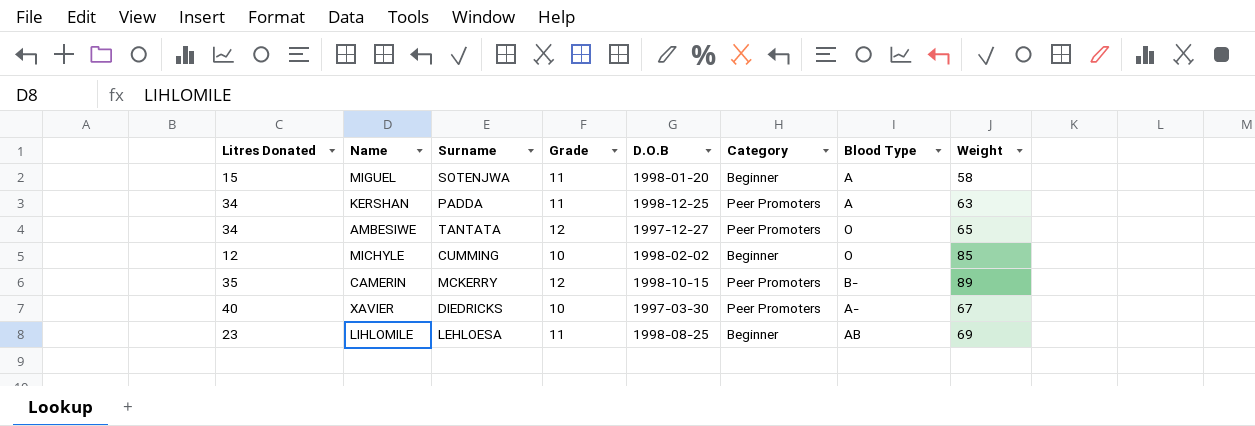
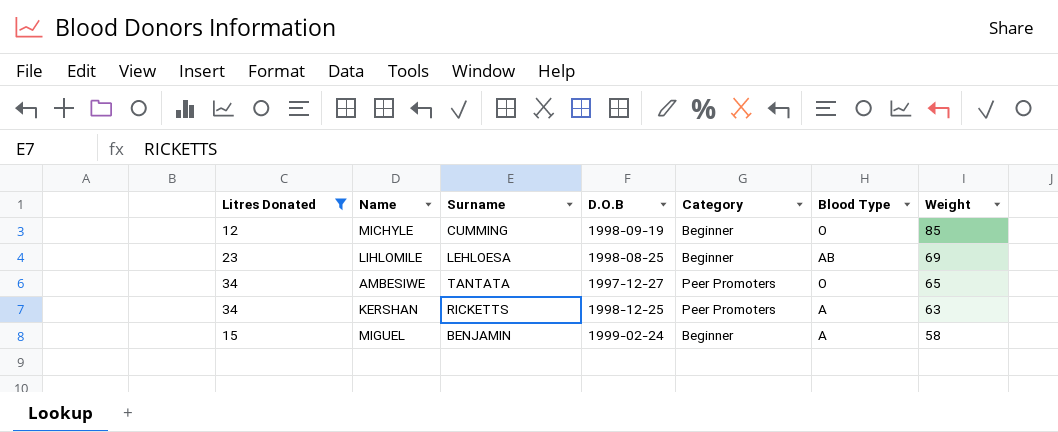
filter: none -> Litres Donated <= 34
row order: none -> Weight descending
column Grade | position: 4 -> none
MICHYLE | D.O.B: 1998-02-02 -> 1998-09-19
KERSHAN | Surname: PADDA -> RICKETTS
MIGUEL | Surname: SOTENJWA -> BENJAMIN
MIGUEL | D.O.B: 1998-01-20 -> 1999-02-24

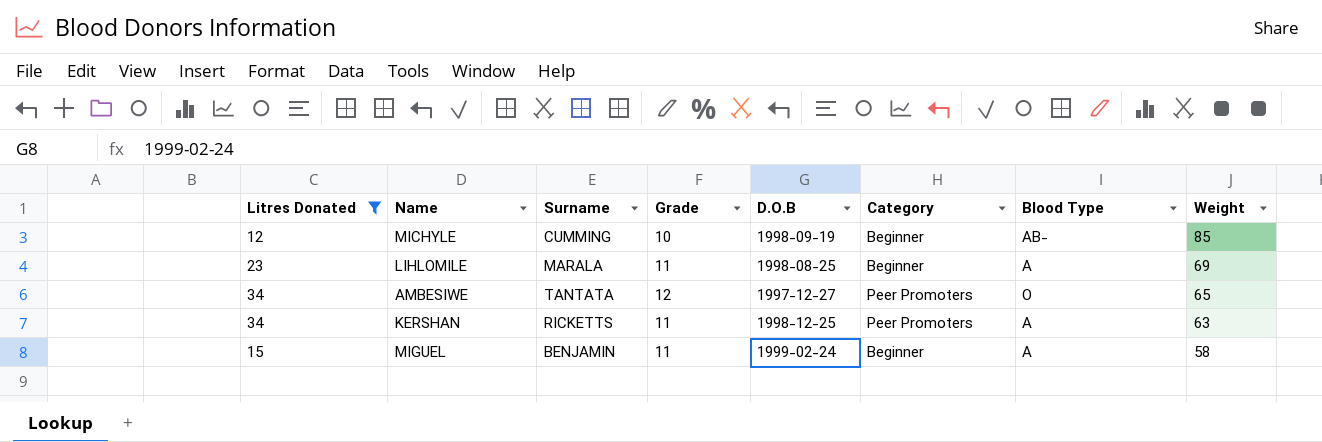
column Grade | position: none -> 4
MICHYLE | Blood Type: O -> AB-
LIHLOMILE | Surname: LEHLOESA -> MARALA
LIHLOMILE | Blood Type: AB -> A

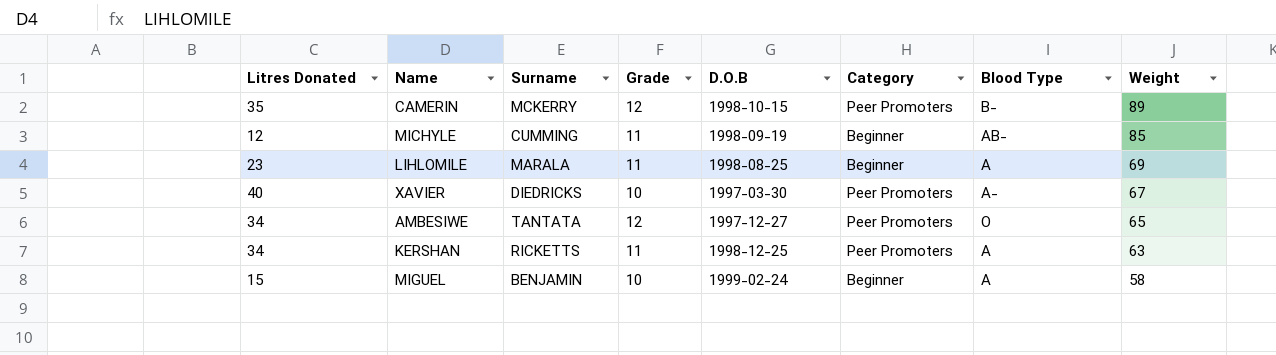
filter: Litres Donated <= 34 -> none
MICHYLE | Grade: 10 -> 11
MIGUEL | Grade: 11 -> 10

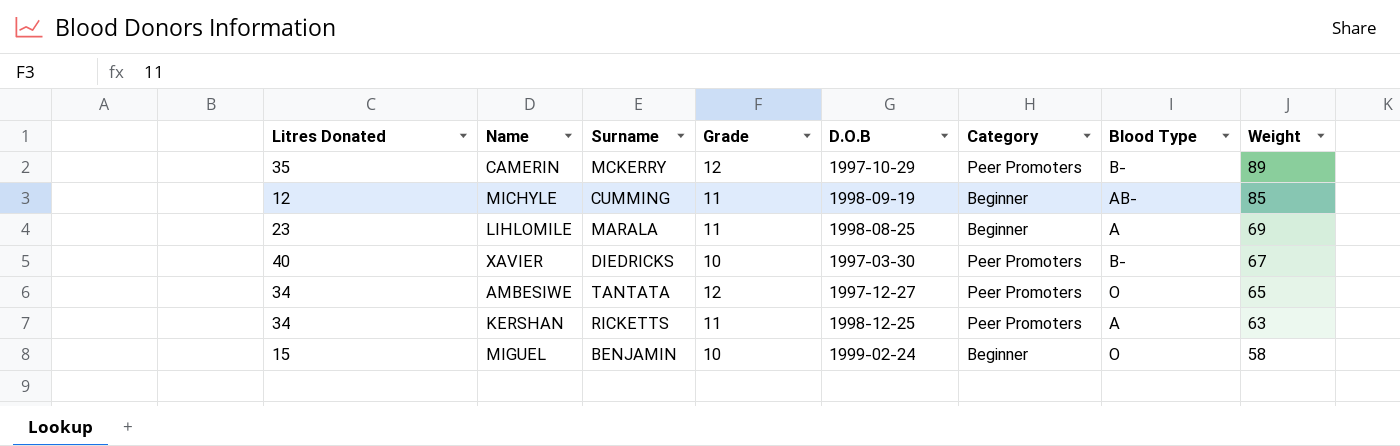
CAMERIN | D.O.B: 1998-10-15 -> 1997-10-29
XAVIER | Blood Type: A- -> B-
MIGUEL | Blood Type: A -> O

